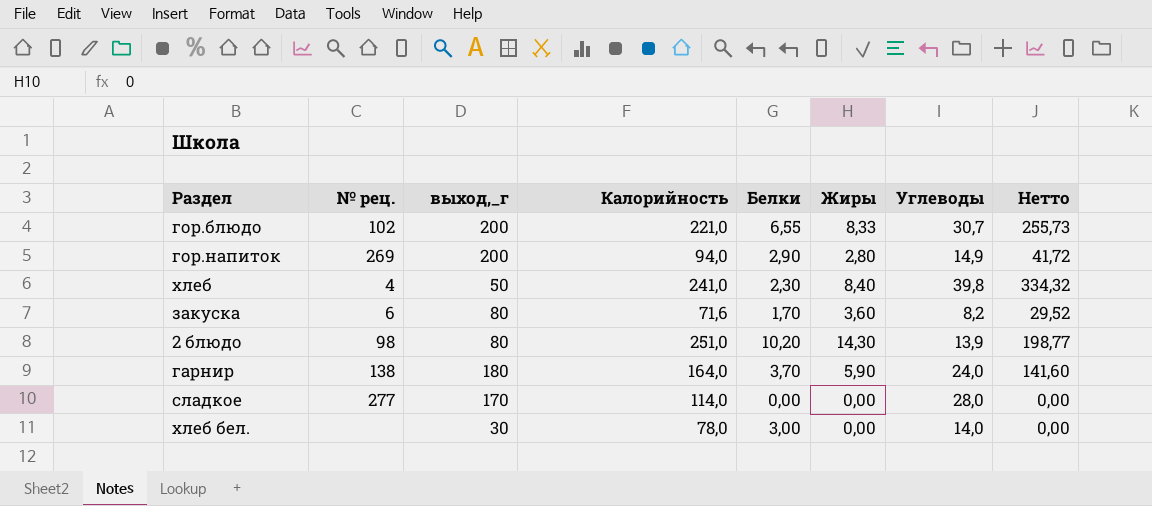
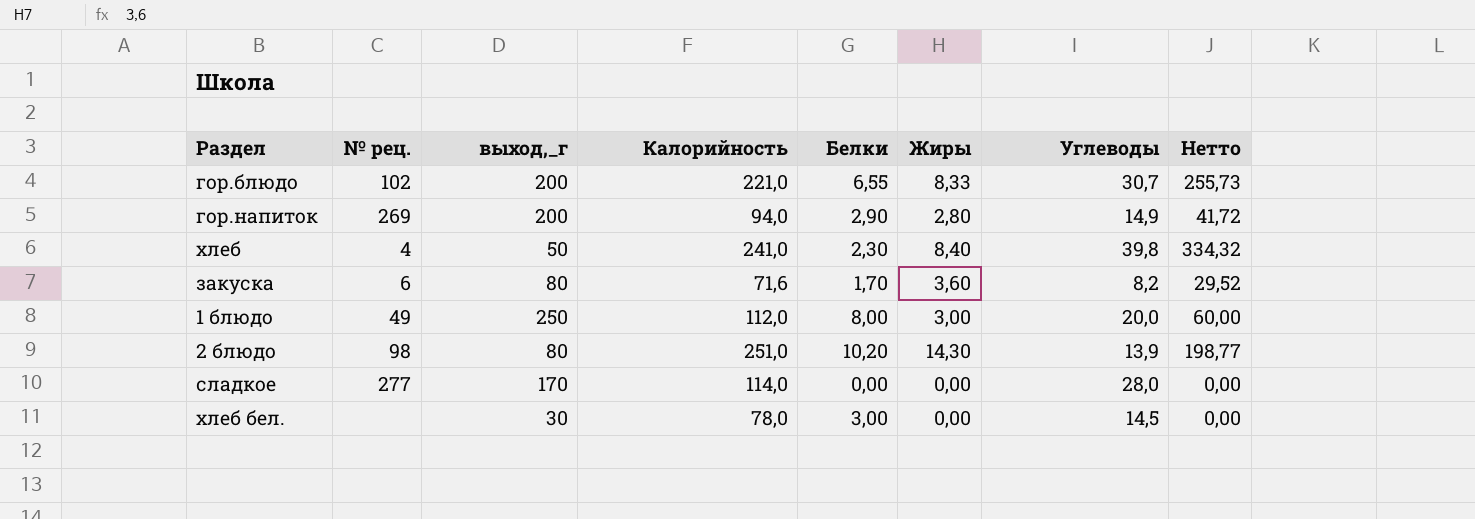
row гарнир: 138 | 180 | 164,0 | 3,70 | 5,90 | 24,0 | 141,60 -> none
row 1 блюдо: none -> 49 | 250 | 112,0 | 8,00 | 3,00 | 20,0 | 60,00
хлеб бел. | Углеводы: 14,0 -> 14,5

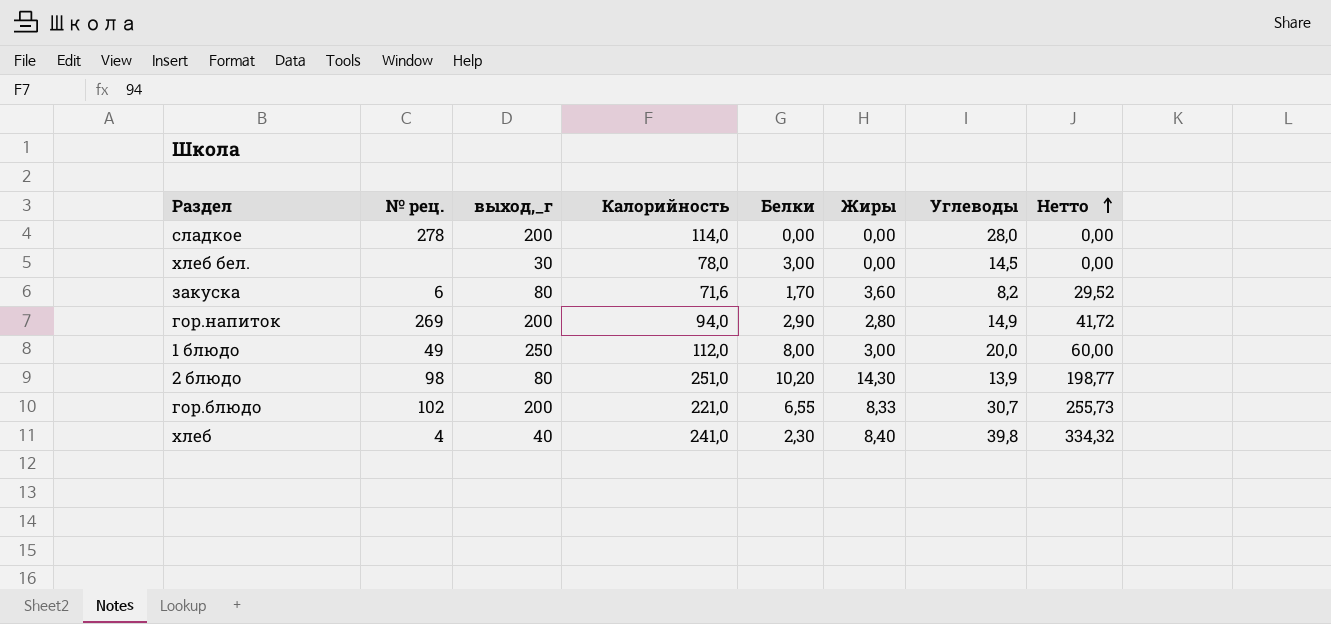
row order: none -> Нетто ascending
сладкое | № рец.: 277 -> 278
сладкое | выход,_г: 170 -> 200
хлеб | выход,_г: 50 -> 40

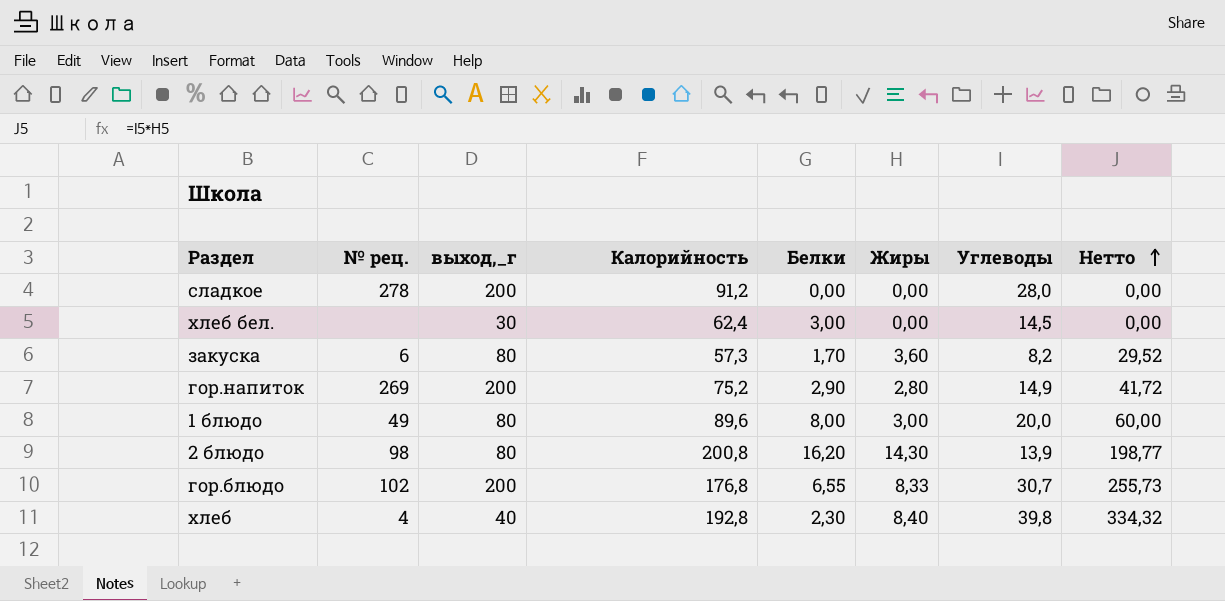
сладкое | Калорийность: 114,0 -> 91,2
хлеб бел. | Калорийность: 78,0 -> 62,4
закуска | Калорийность: 71,6 -> 57,3
гор.напиток | Калорийность: 94,0 -> 75,2
1 блюдо | выход,_г: 250 -> 80
1 блюдо | Калорийность: 112,0 -> 89,6
2 блюдо | Калорийность: 251,0 -> 200,8
2 блюдо | Белки: 10,20 -> 16,20
гор.блюдо | Калорийность: 221,0 -> 176,8
хлеб | Калорийность: 241,0 -> 192,8

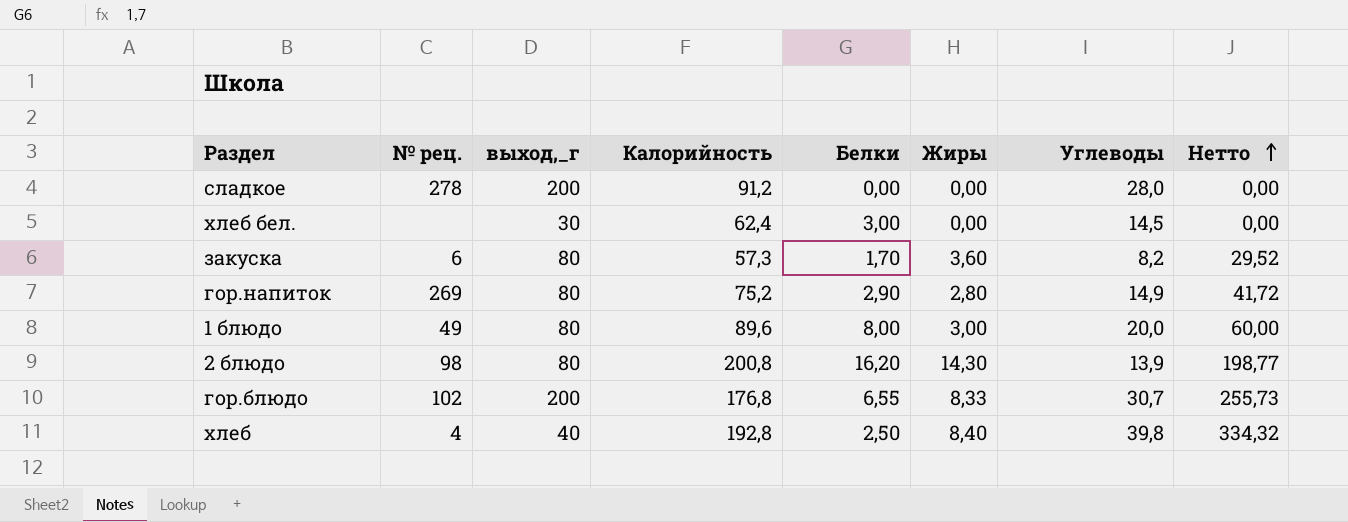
гор.напиток | выход,_г: 200 -> 80
хлеб | Белки: 2,30 -> 2,50

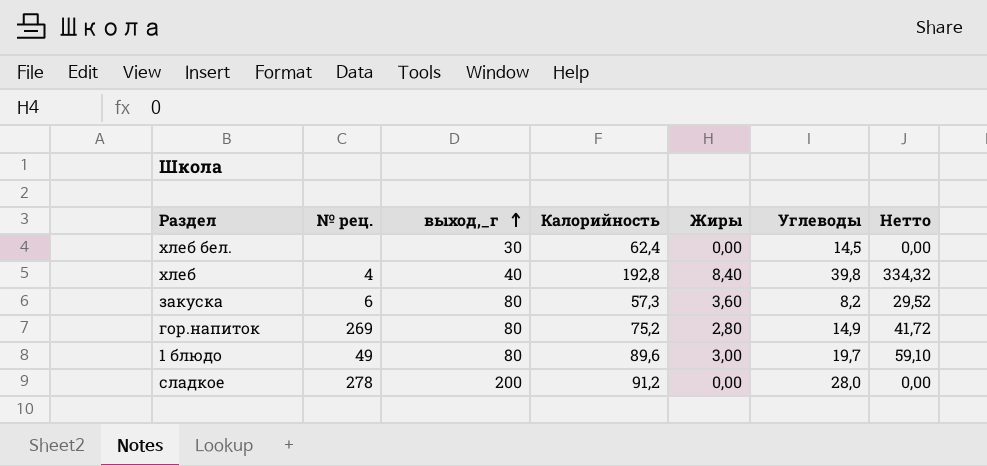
row order: Нетто ascending -> выход,_г ascending
column Белки | position: 5 -> none
row 2 блюдо: 98 | 80 | 200,8 | 16,20 | 14,30 | 13,9 | 198,77 -> none
row гор.блюдо: 102 | 200 | 176,8 | 6,55 | 8,33 | 30,7 | 255,73 -> none
1 блюдо | Углеводы: 20,0 -> 19,7
1 блюдо | Нетто: 60,00 -> 59,10

